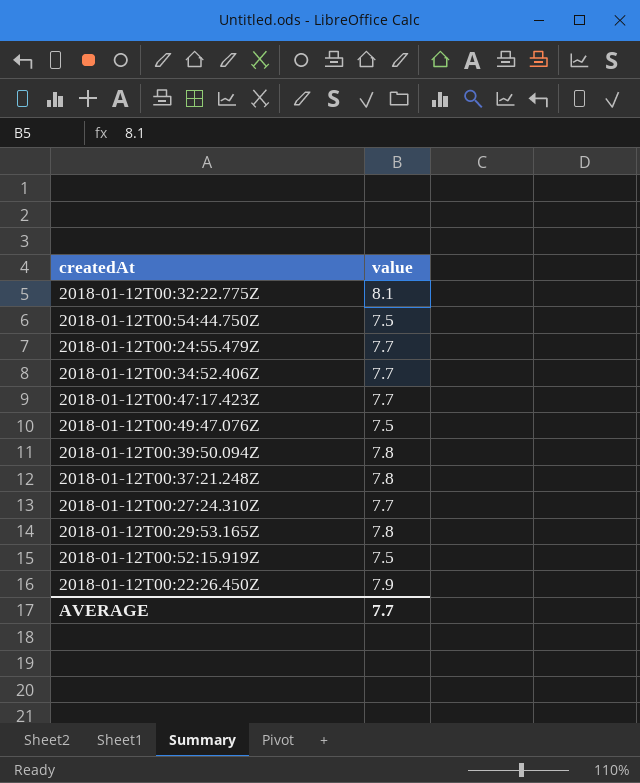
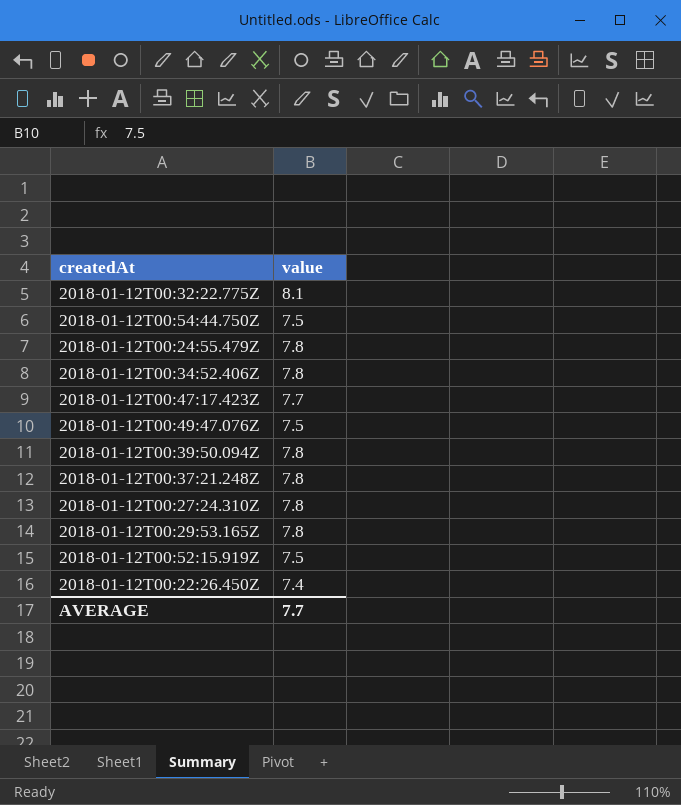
2018-01-12T00:24:55.479Z | value: 7.7 -> 7.8
2018-01-12T00:34:52.406Z | value: 7.7 -> 7.8
2018-01-12T00:27:24.310Z | value: 7.7 -> 7.8
2018-01-12T00:22:26.450Z | value: 7.9 -> 7.4

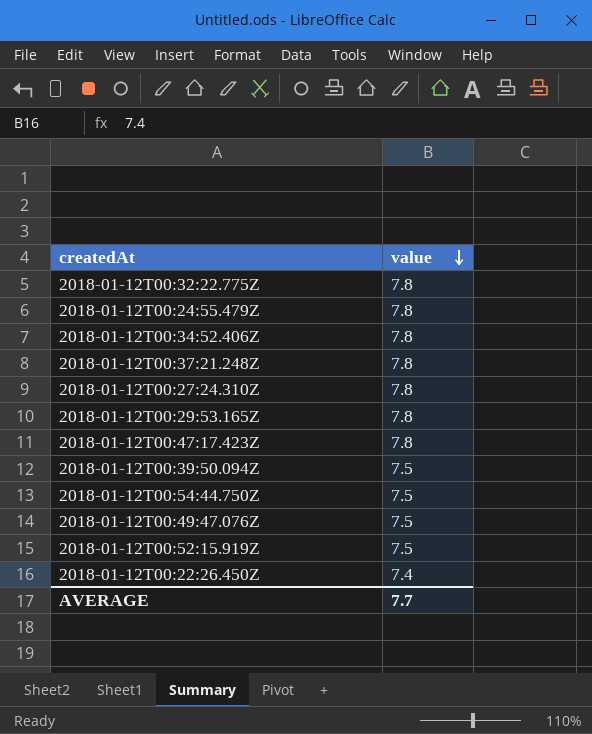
row order: none -> value descending
2018-01-12T00:32:22.775Z | value: 8.1 -> 7.8
2018-01-12T00:47:17.423Z | value: 7.7 -> 7.8
2018-01-12T00:39:50.094Z | value: 7.8 -> 7.5

